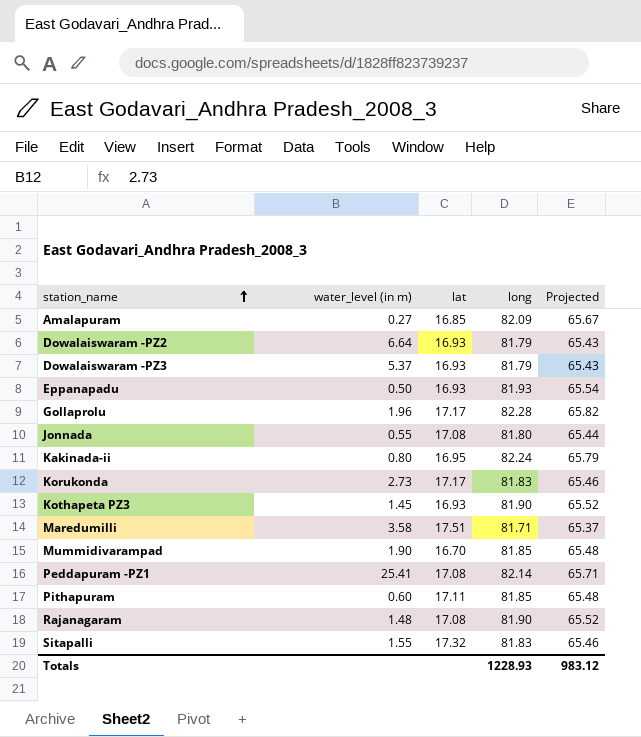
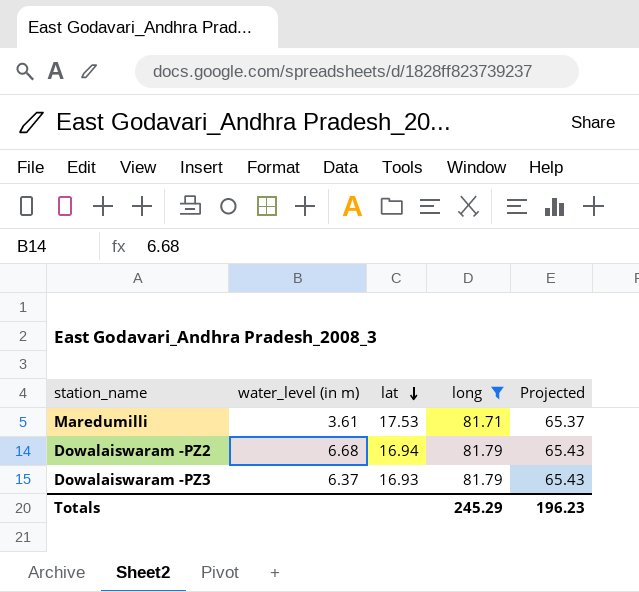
filter: none -> long <= 81.79
row order: station_name ascending -> lat descending
Maredumilli | water_level (in m): 3.58 -> 3.61
Maredumilli | lat: 17.51 -> 17.53
Dowalaiswaram -PZ2 | water_level (in m): 6.64 -> 6.68
Dowalaiswaram -PZ2 | lat: 16.93 -> 16.94
Dowalaiswaram -PZ3 | water_level (in m): 5.37 -> 6.37
Totals | long: 1228.93 -> 245.29
Totals | Projected: 983.12 -> 196.23

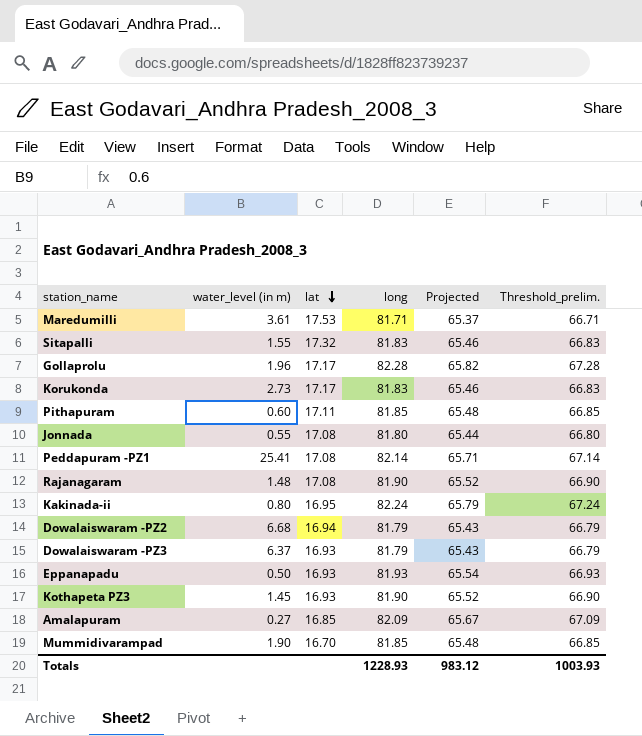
filter: long <= 81.79 -> none
column Threshold_prelim. | formula: none -> [long] - 15
Totals | long: 245.29 -> 1228.93
Totals | Projected: 196.23 -> 983.12

